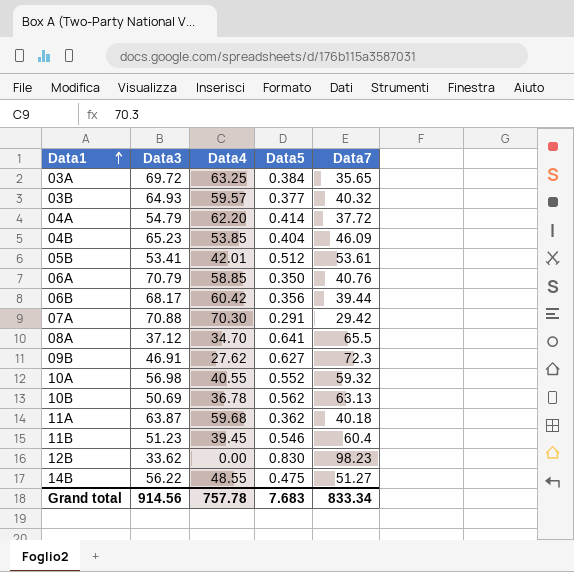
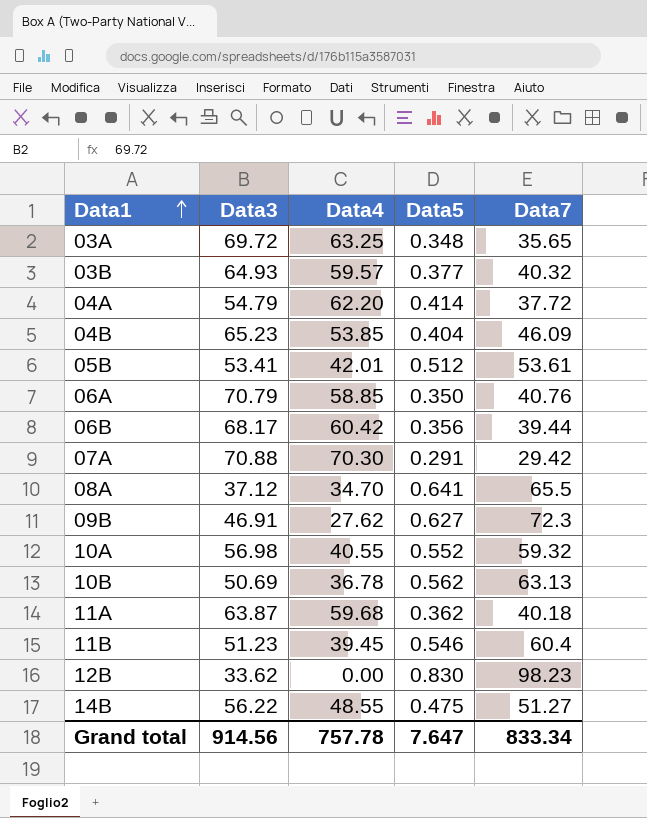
03A | Data5: 0.384 -> 0.348
Grand total | Data5: 7.683 -> 7.647

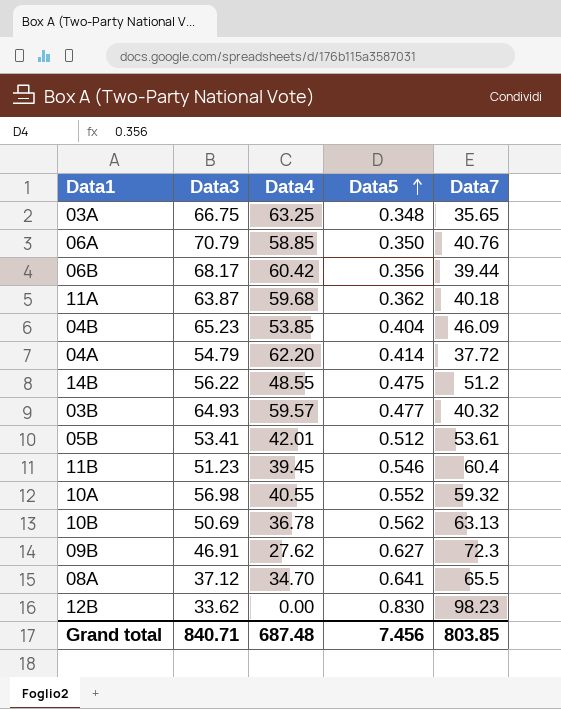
row order: Data1 ascending -> Data5 ascending
row 07A: 70.88 | 70.30 | 0.291 | 29.42 -> none
03A | Data3: 69.72 -> 66.75
14B | Data7: 51.27 -> 51.2
03B | Data5: 0.377 -> 0.477
Grand total | Data3: 914.56 -> 840.71
Grand total | Data4: 757.78 -> 687.48
Grand total | Data5: 7.647 -> 7.456
Grand total | Data7: 833.34 -> 803.85

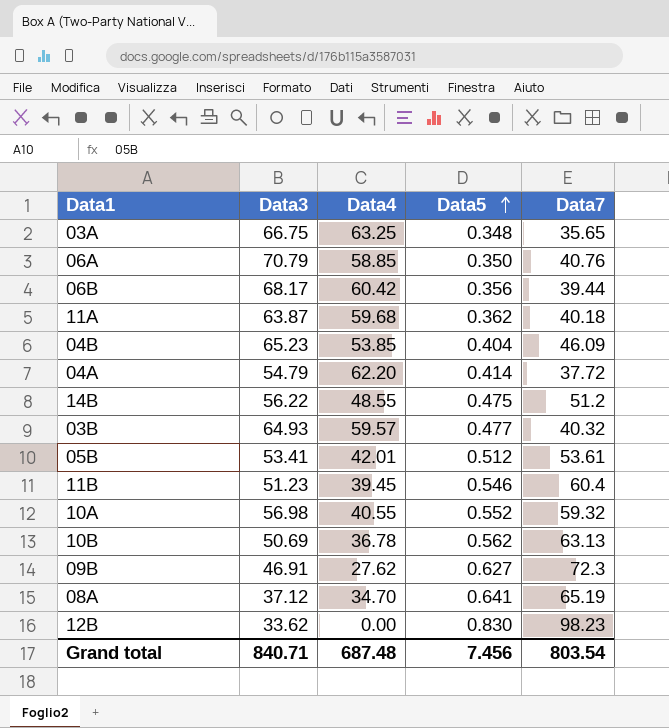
08A | Data7: 65.5 -> 65.19
Grand total | Data7: 803.85 -> 803.54

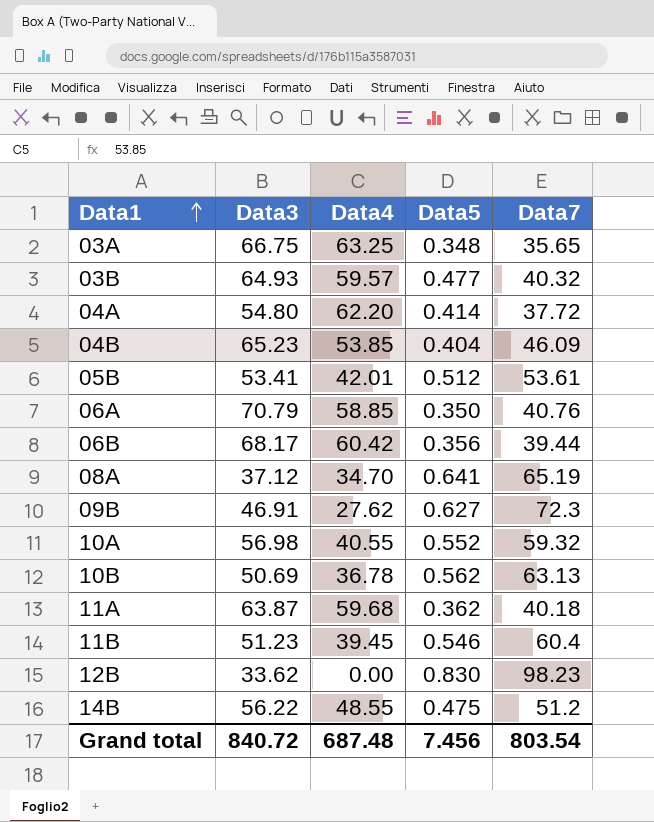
row order: Data5 ascending -> Data1 ascending
04A | Data3: 54.79 -> 54.80
Grand total | Data3: 840.71 -> 840.72

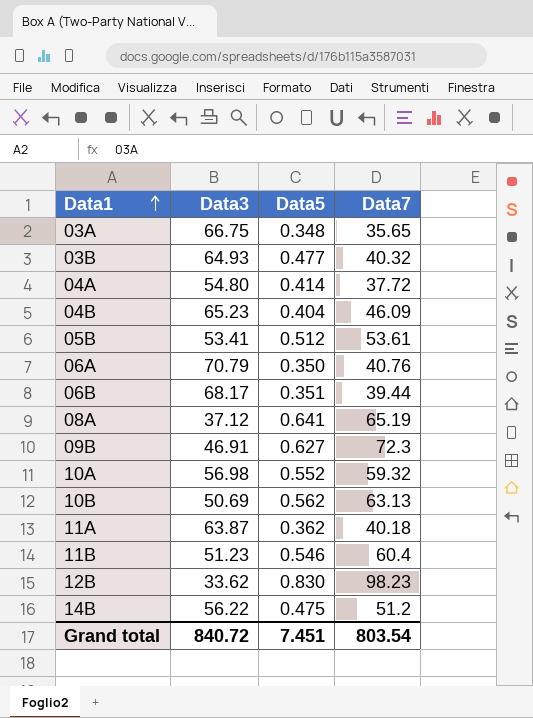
column Data4 | position: 3 -> none
06B | Data5: 0.356 -> 0.351
Grand total | Data5: 7.456 -> 7.451

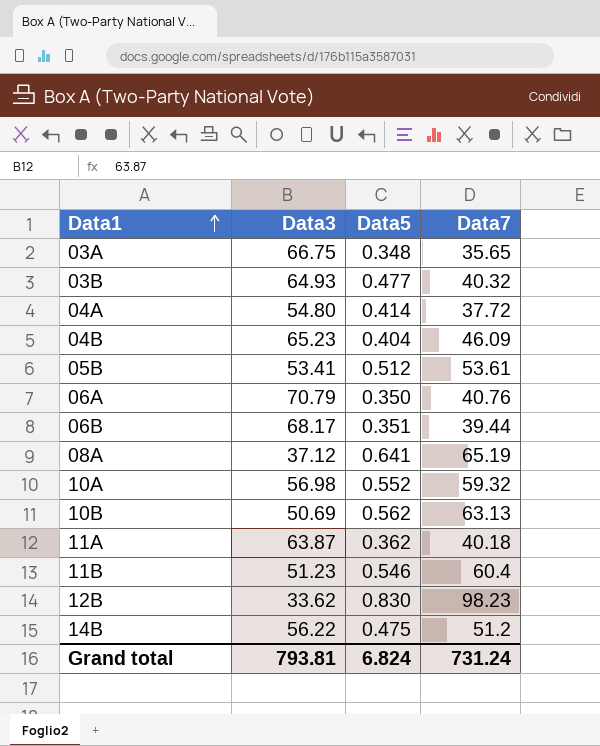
row 09B: 46.91 | 0.627 | 72.3 -> none
Grand total | Data3: 840.72 -> 793.81
Grand total | Data5: 7.451 -> 6.824
Grand total | Data7: 803.54 -> 731.24

